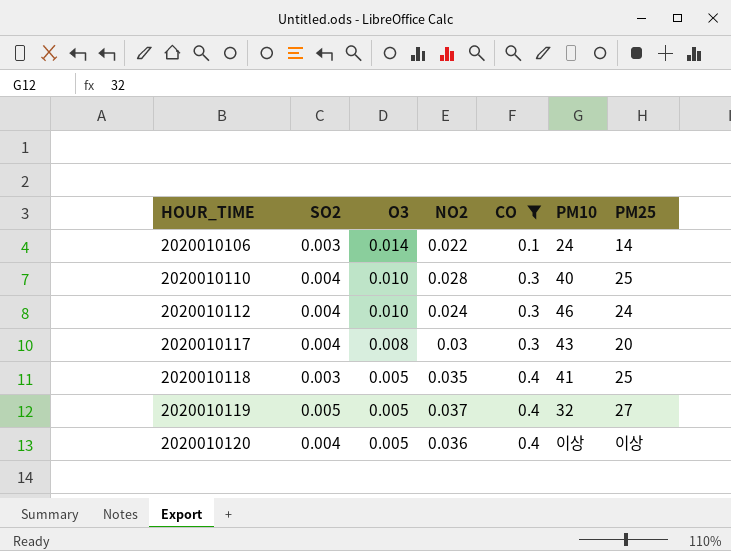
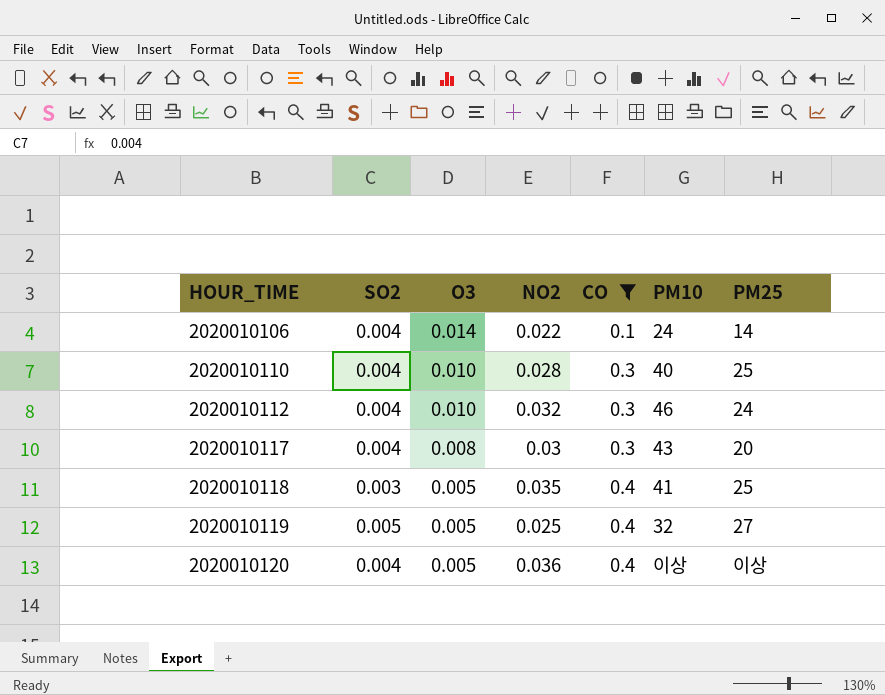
2020010106 | SO2: 0.003 -> 0.004
2020010112 | NO2: 0.024 -> 0.032
2020010119 | NO2: 0.037 -> 0.025

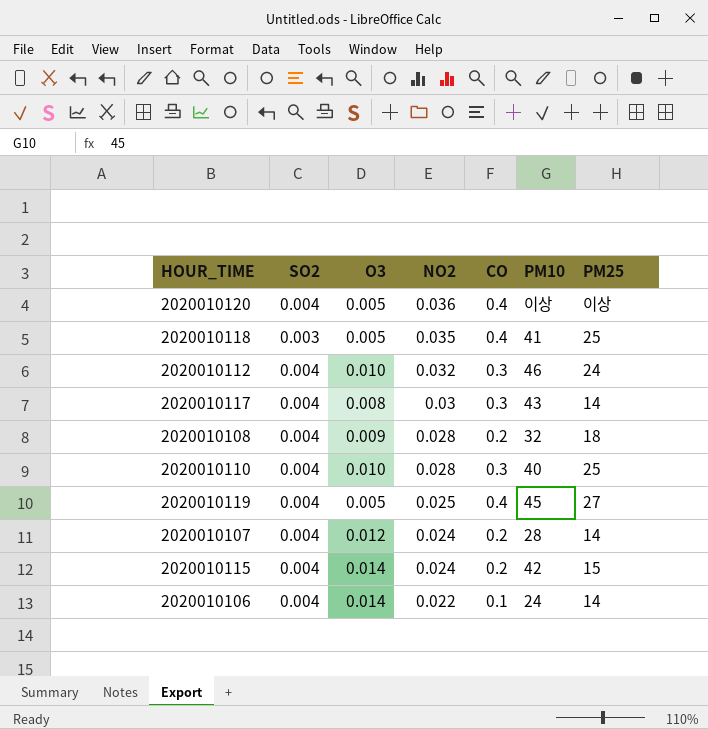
filter: CO != 0.2 -> none
row order: HOUR_TIME ascending -> NO2 descending
2020010117 | PM25: 20 -> 14
2020010119 | SO2: 0.005 -> 0.004
2020010119 | PM10: 32 -> 45

